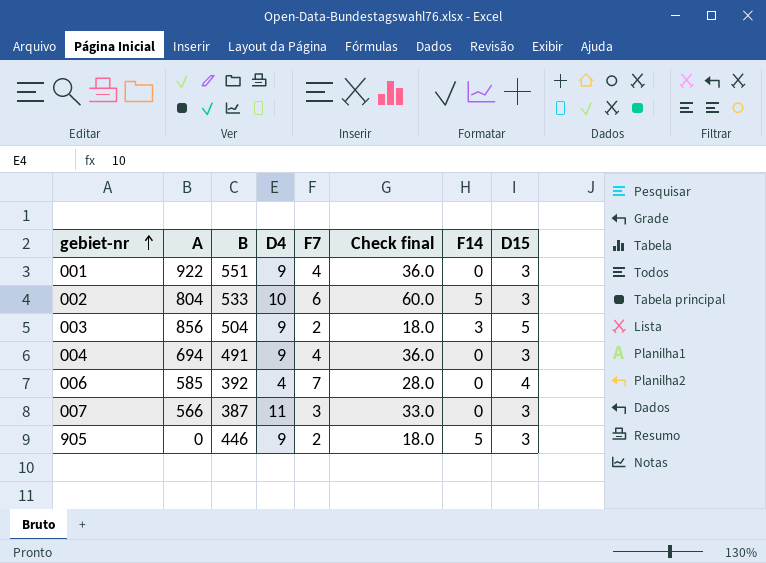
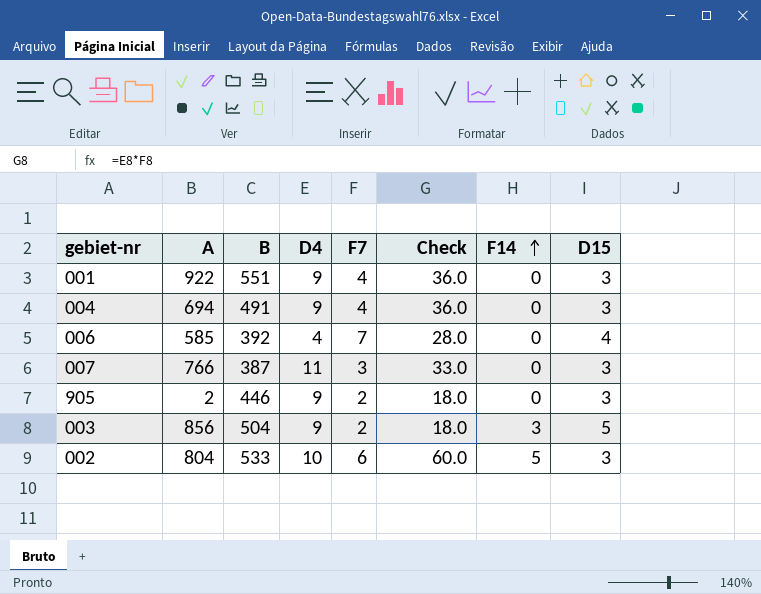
row order: gebiet-nr ascending -> F14 ascending
column name: Check final -> Check
007 | A: 566 -> 766
905 | A: 0 -> 2
905 | F14: 5 -> 0

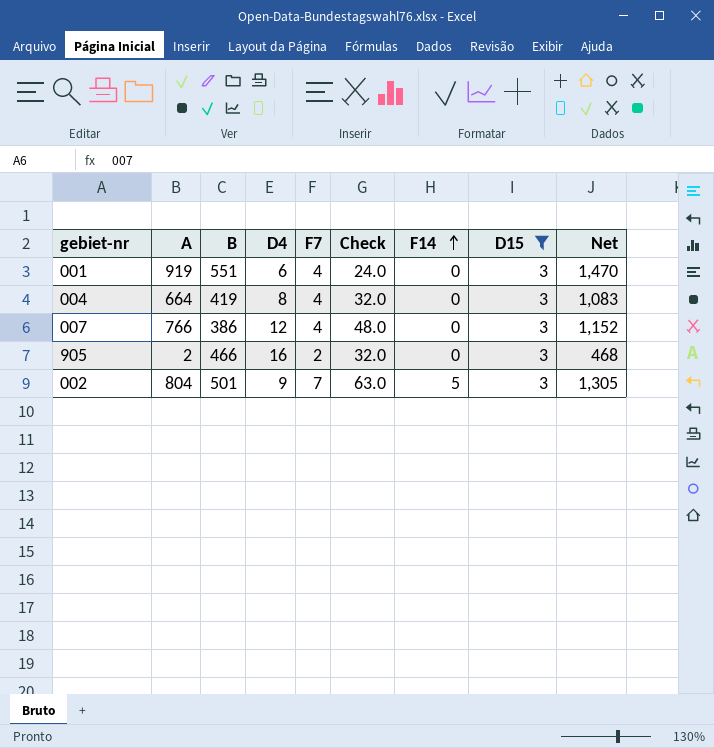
filter: none -> D15 = 3
column Net | formula: none -> [A] + [B]
001 | A: 922 -> 919
001 | D4: 9 -> 6
001 | Check: 36.0 -> 24.0
004 | A: 694 -> 664
004 | B: 491 -> 419
004 | D4: 9 -> 8
004 | Check: 36.0 -> 32.0
007 | B: 387 -> 386
007 | D4: 11 -> 12
007 | F7: 3 -> 4
007 | Check: 33.0 -> 48.0
905 | B: 446 -> 466
905 | D4: 9 -> 16
905 | Check: 18.0 -> 32.0
002 | B: 533 -> 501
002 | D4: 10 -> 9
002 | F7: 6 -> 7
002 | Check: 60.0 -> 63.0

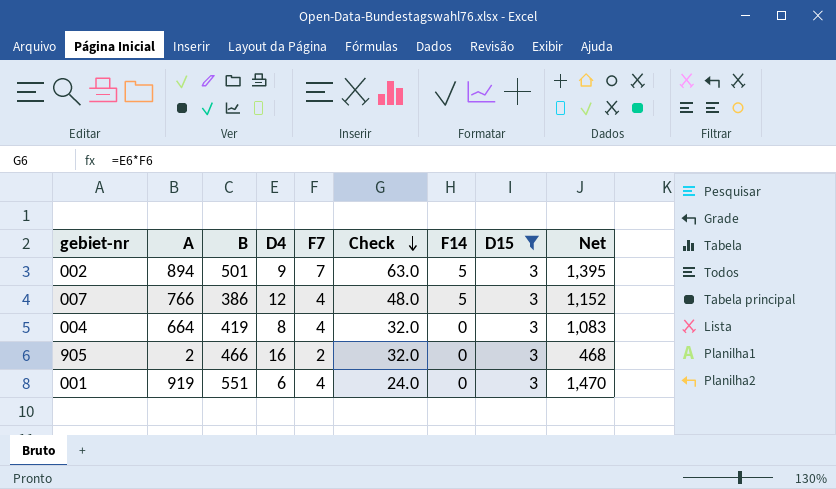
row order: F14 ascending -> Check descending
002 | A: 804 -> 894
002 | Net: 1,305 -> 1,395
007 | F14: 0 -> 5

